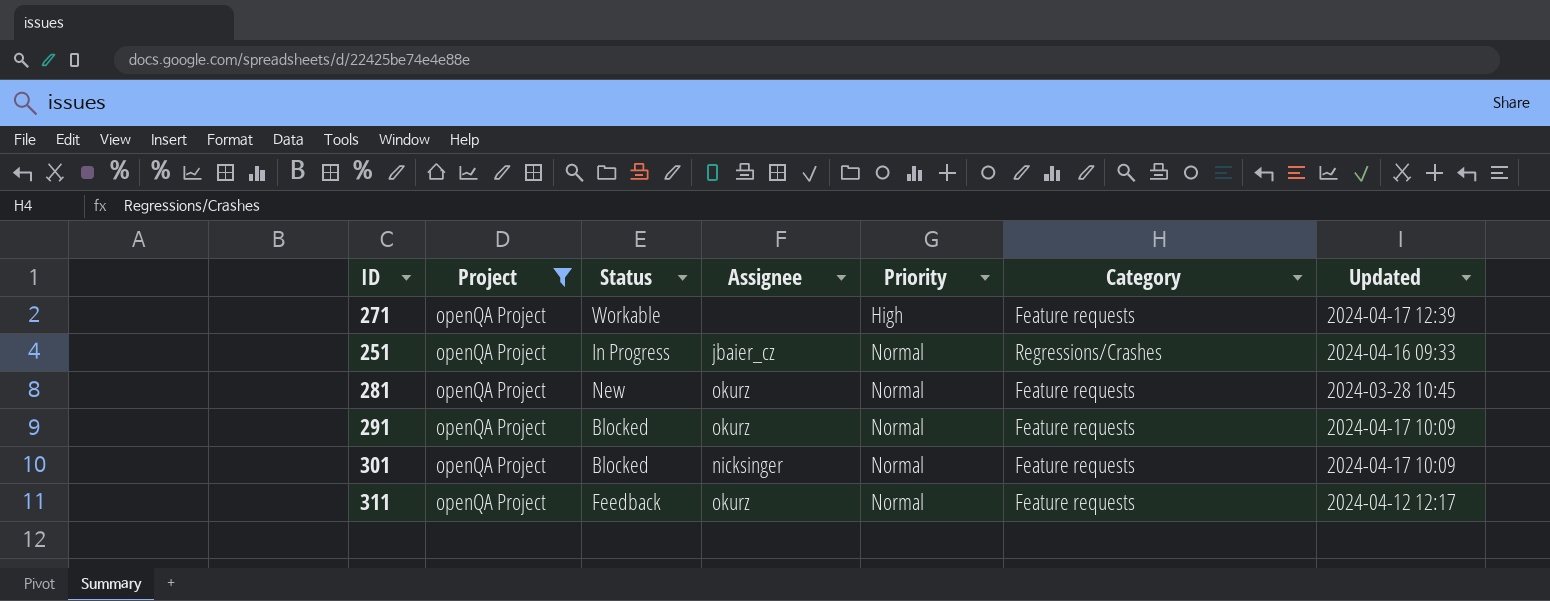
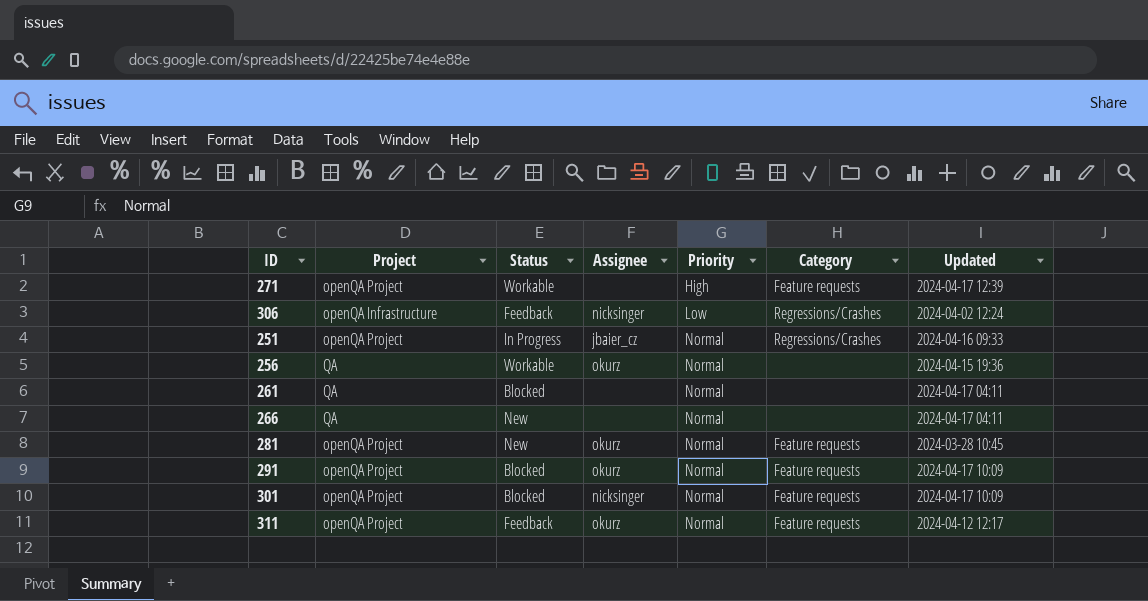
filter: Project = openQA Project -> none

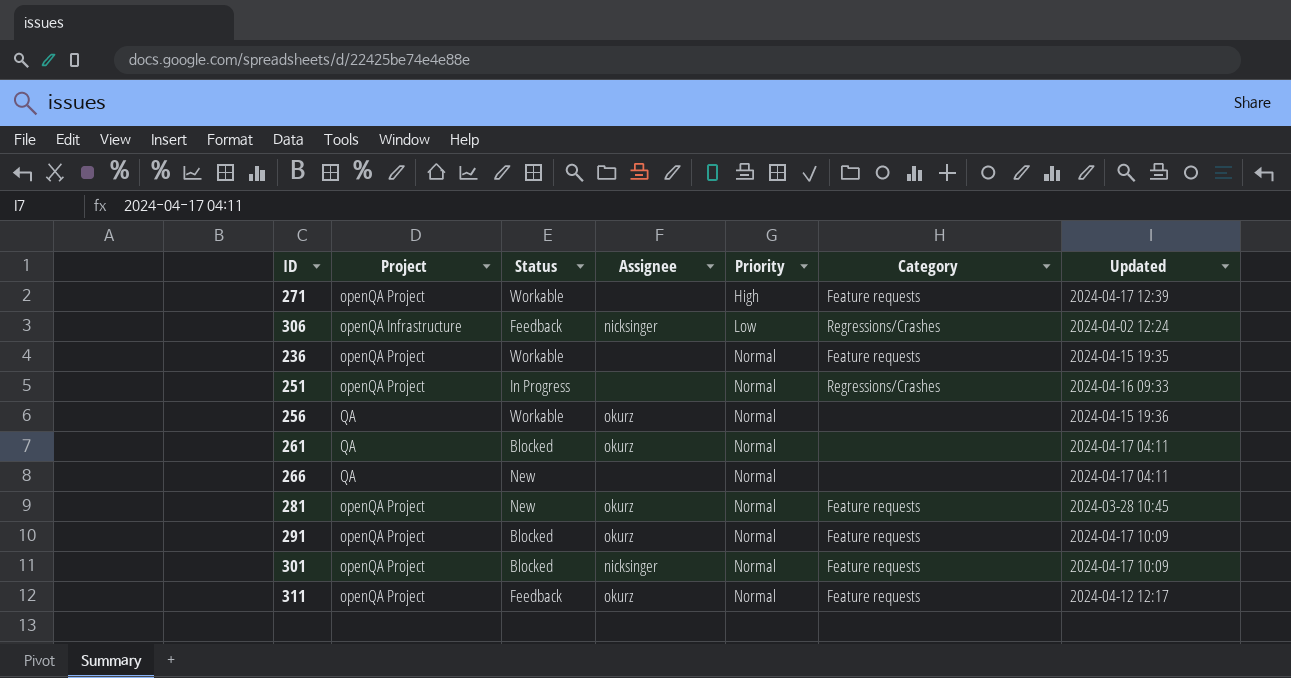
row 236: none -> openQA Project | Workable | none | Normal | Feature requests | 2024-04-15 19:35
251 | Assignee: jbaier_cz -> none
261 | Assignee: none -> okurz

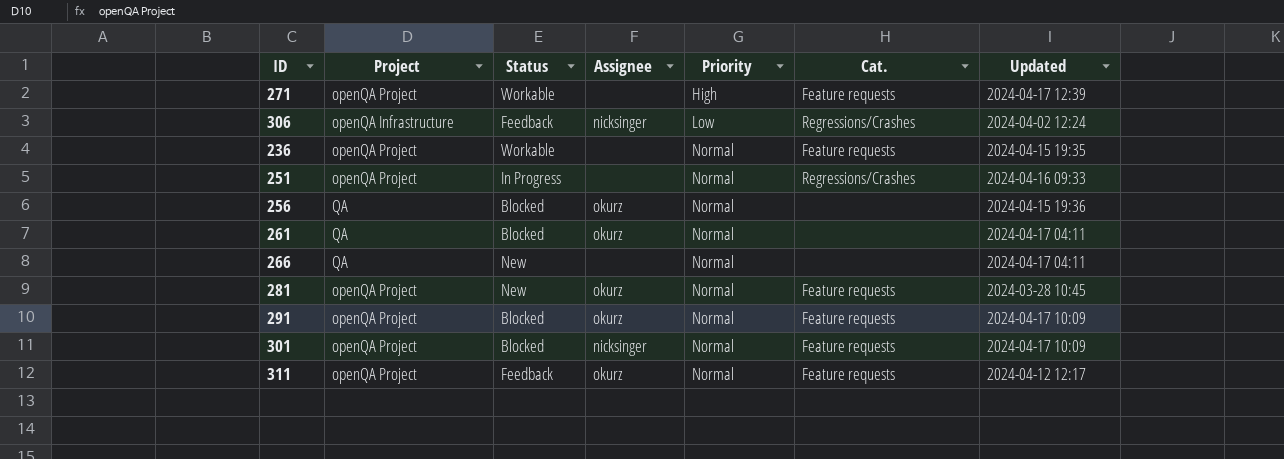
column name: Category -> Cat.
256 | Status: Workable -> Blocked

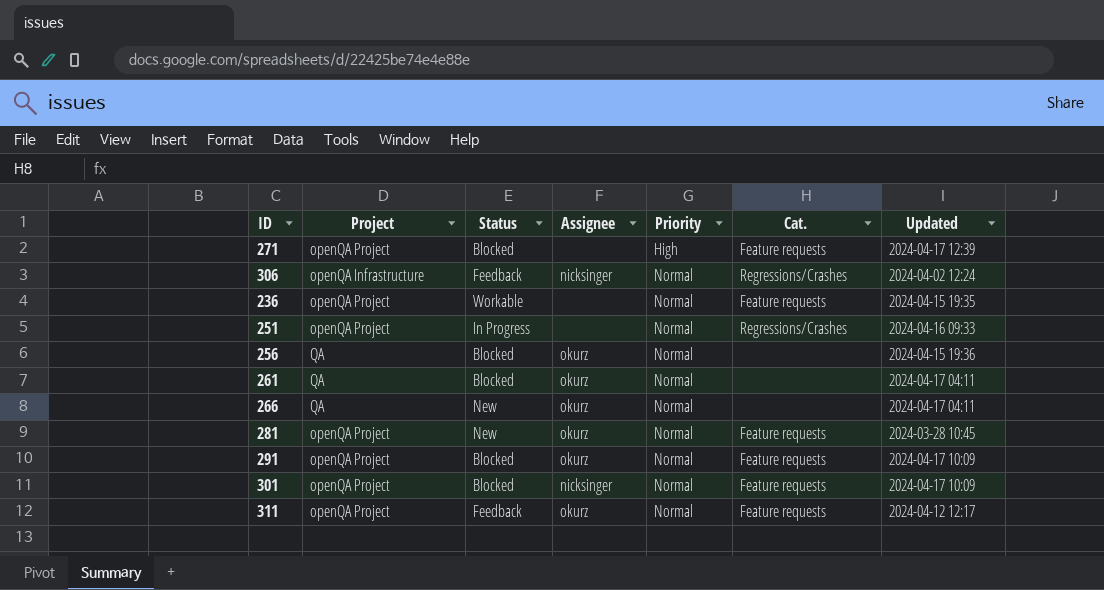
271 | Status: Workable -> Blocked
306 | Priority: Low -> Normal
266 | Assignee: none -> okurz

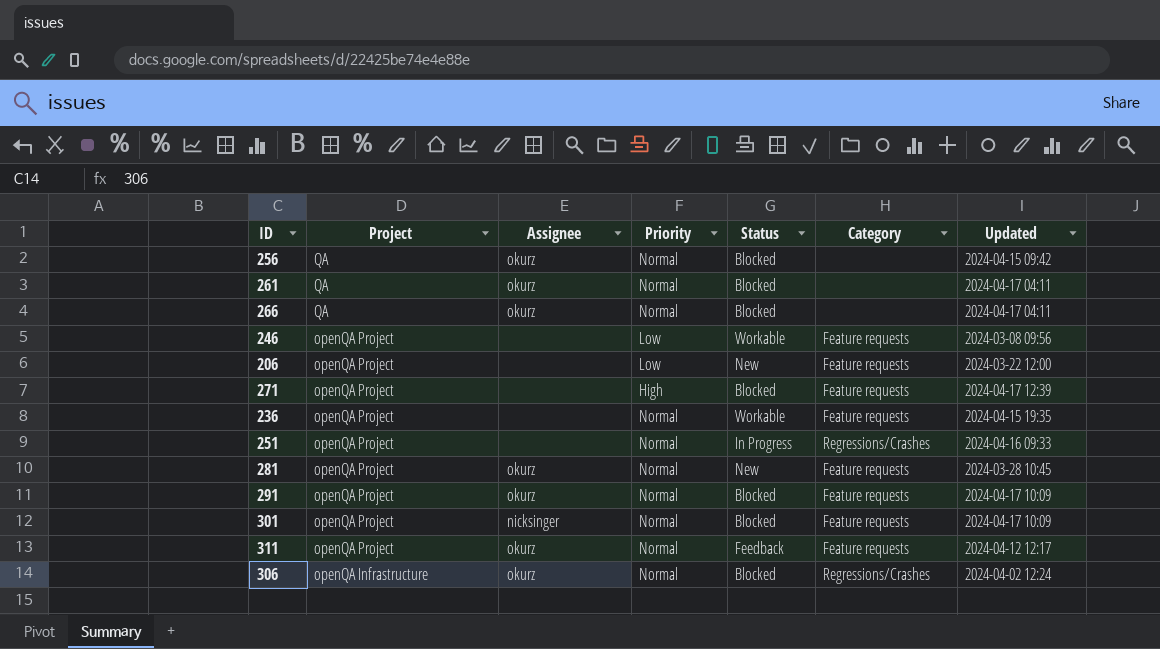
row order: Priority ascending -> Project descending
column Status | position: 3 -> 5
column name: Cat. -> Category
256 | Updated: 2024-04-15 19:36 -> 2024-04-15 09:42
266 | Status: New -> Blocked
row 246: none -> openQA Project | none | Low | Workable | Feature requests | 2024-03-08 09:56
row 206: none -> openQA Project | none | Low | New | Feature requests | 2024-03-22 12:00
306 | Assignee: nicksinger -> okurz
306 | Status: Feedback -> Blocked

